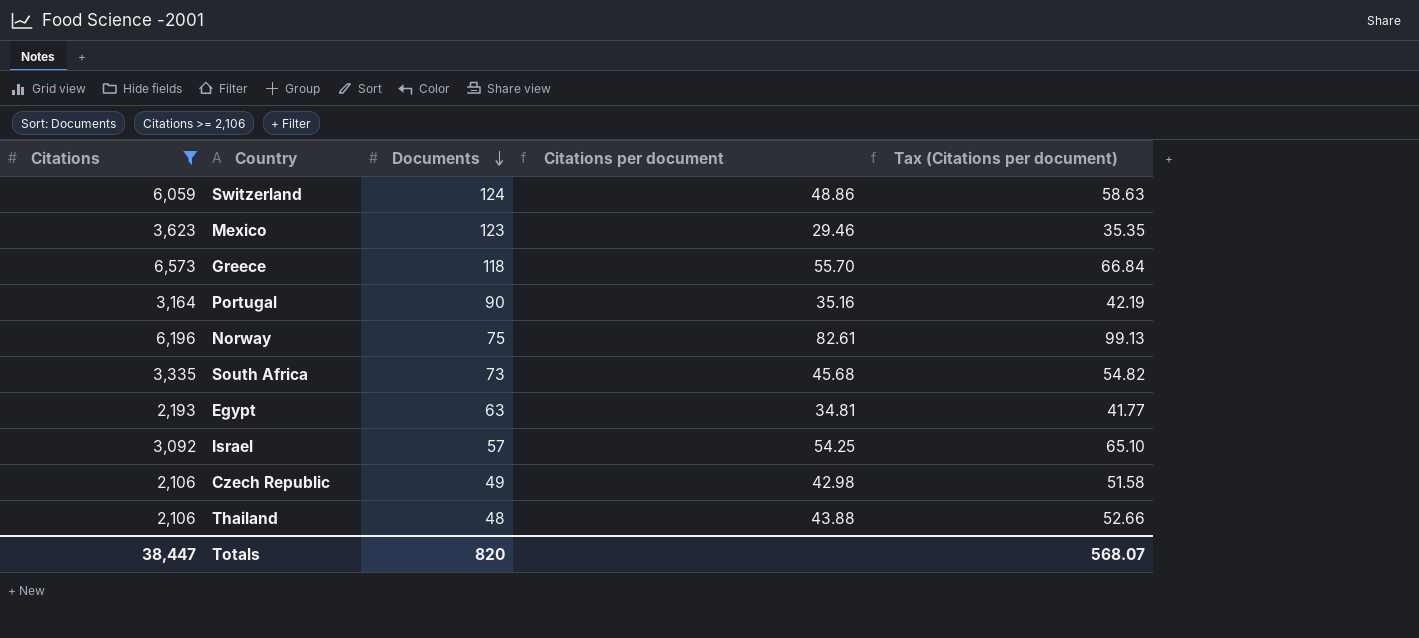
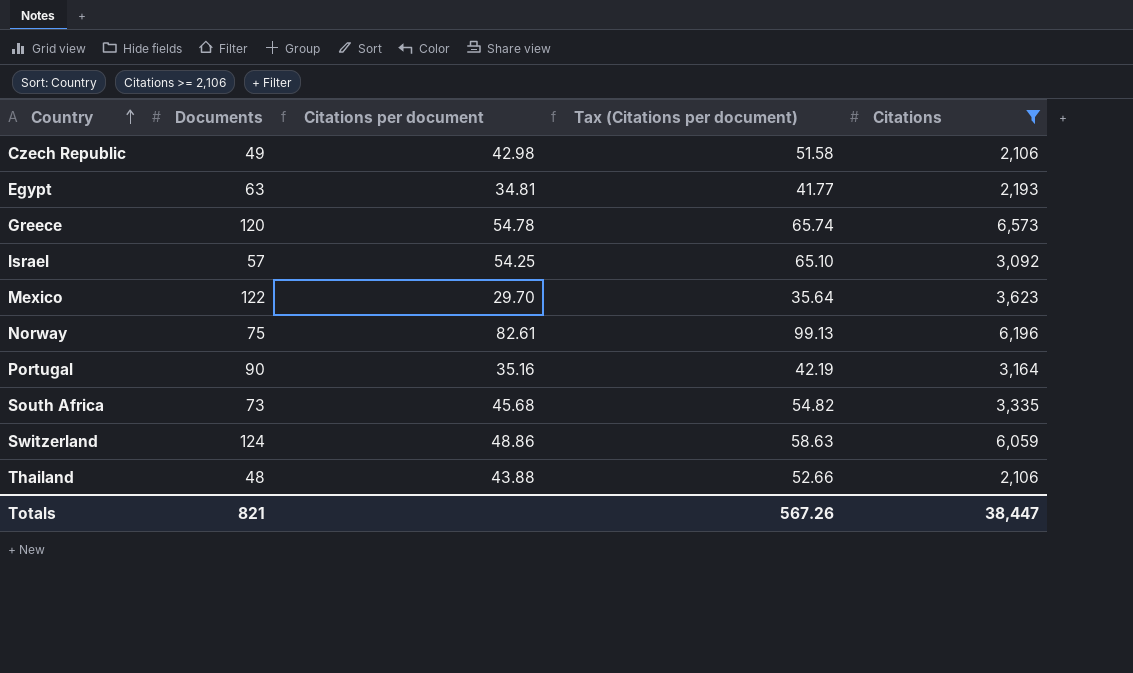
row order: Documents descending -> Country ascending
column Citations | position: 1 -> 5
Greece | Documents: 118 -> 120
Greece | Citations per document: 55.70 -> 54.78
Greece | Tax (Citations per document): 66.84 -> 65.74
Mexico | Documents: 123 -> 122
Mexico | Citations per document: 29.46 -> 29.70
Mexico | Tax (Citations per document): 35.35 -> 35.64
Totals | Documents: 820 -> 821
Totals | Tax (Citations per document): 568.07 -> 567.26

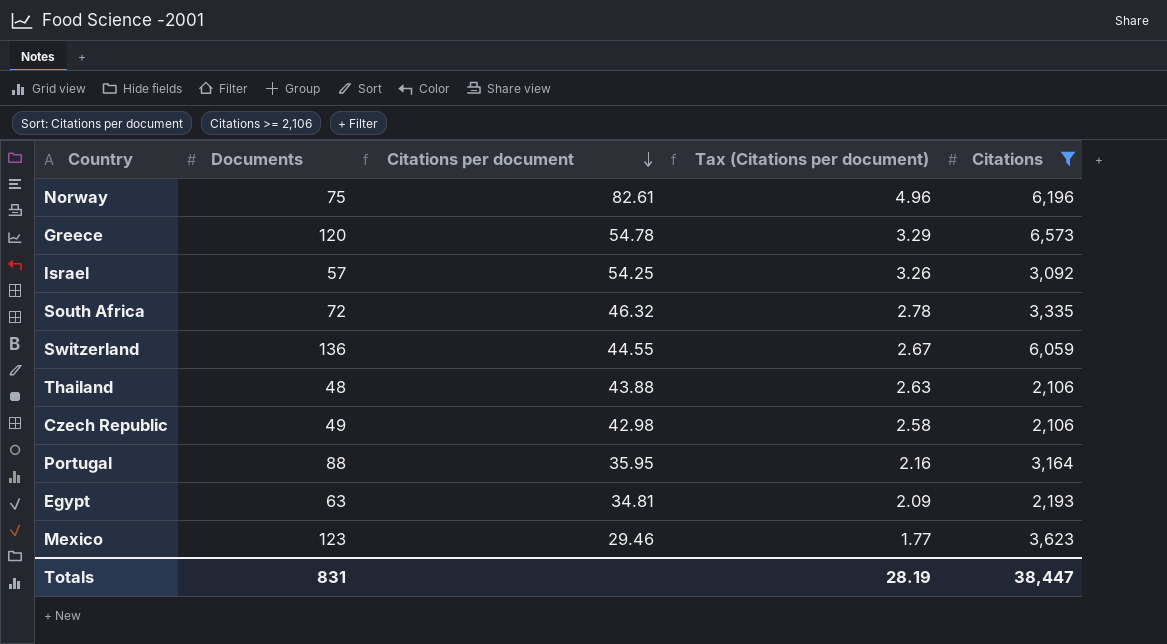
row order: Country ascending -> Citations per document descending
column Tax (Citations per document) | formula: [Citations per document] * 1.2 -> [Citations per document] * 0.06
South Africa | Documents: 73 -> 72
South Africa | Citations per document: 45.68 -> 46.32
Switzerland | Documents: 124 -> 136
Switzerland | Citations per document: 48.86 -> 44.55
Portugal | Documents: 90 -> 88
Portugal | Citations per document: 35.16 -> 35.95
Mexico | Documents: 122 -> 123
Mexico | Citations per document: 29.70 -> 29.46
Totals | Documents: 821 -> 831
Totals | Tax (Citations per document): 567.26 -> 28.19

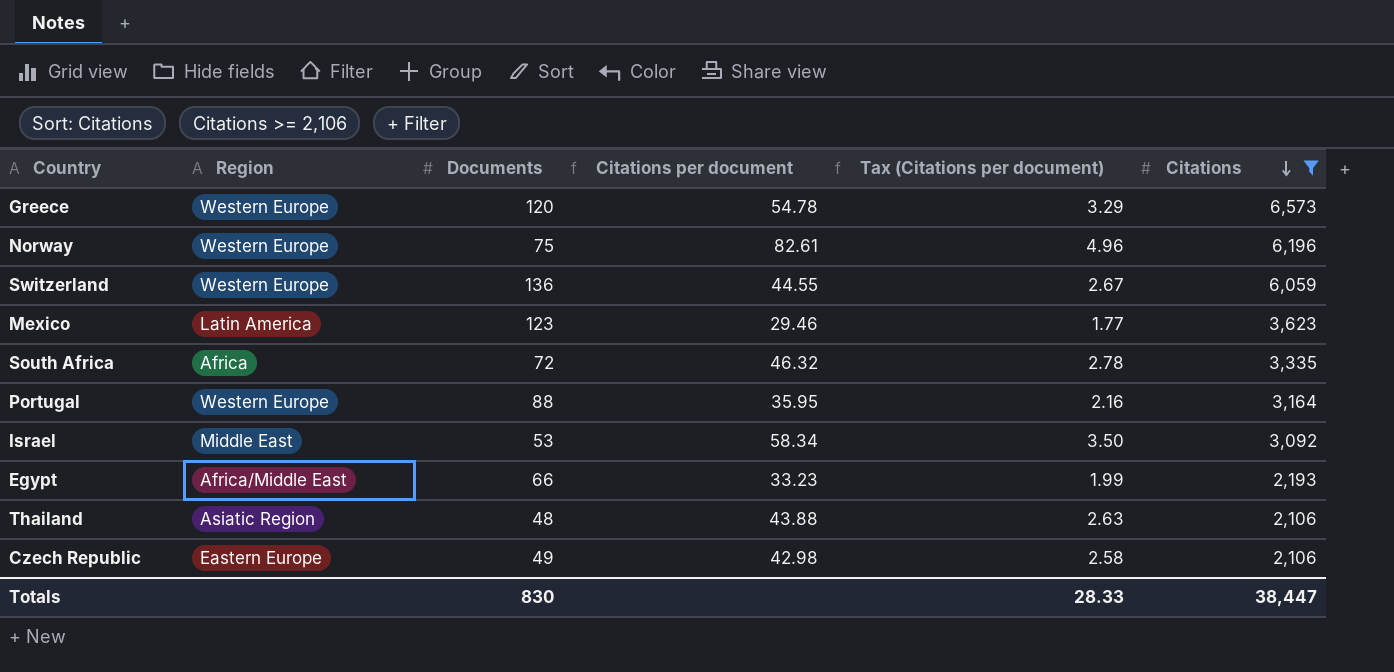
row order: Citations per document descending -> Citations descending
column Region | position: none -> 2
Israel | Documents: 57 -> 53
Israel | Citations per document: 54.25 -> 58.34
Israel | Tax (Citations per document): 3.26 -> 3.50
Egypt | Documents: 63 -> 66
Egypt | Citations per document: 34.81 -> 33.23
Egypt | Tax (Citations per document): 2.09 -> 1.99
Totals | Documents: 831 -> 830
Totals | Tax (Citations per document): 28.19 -> 28.33

